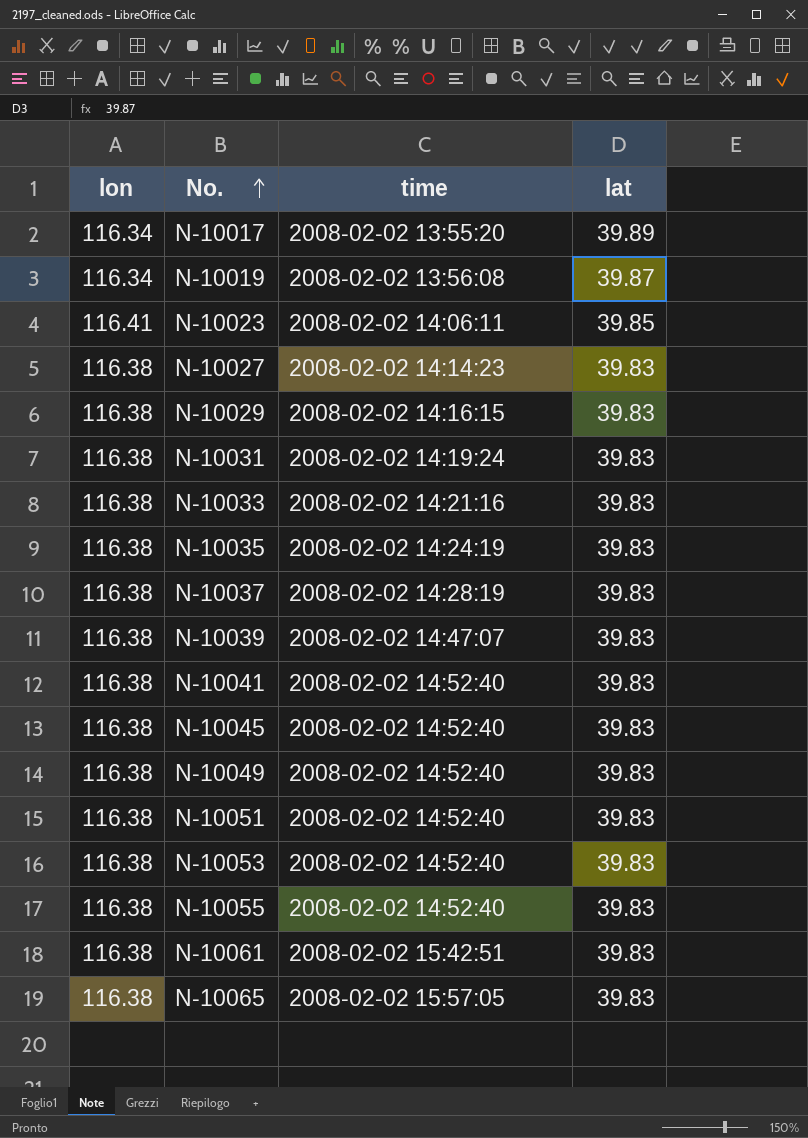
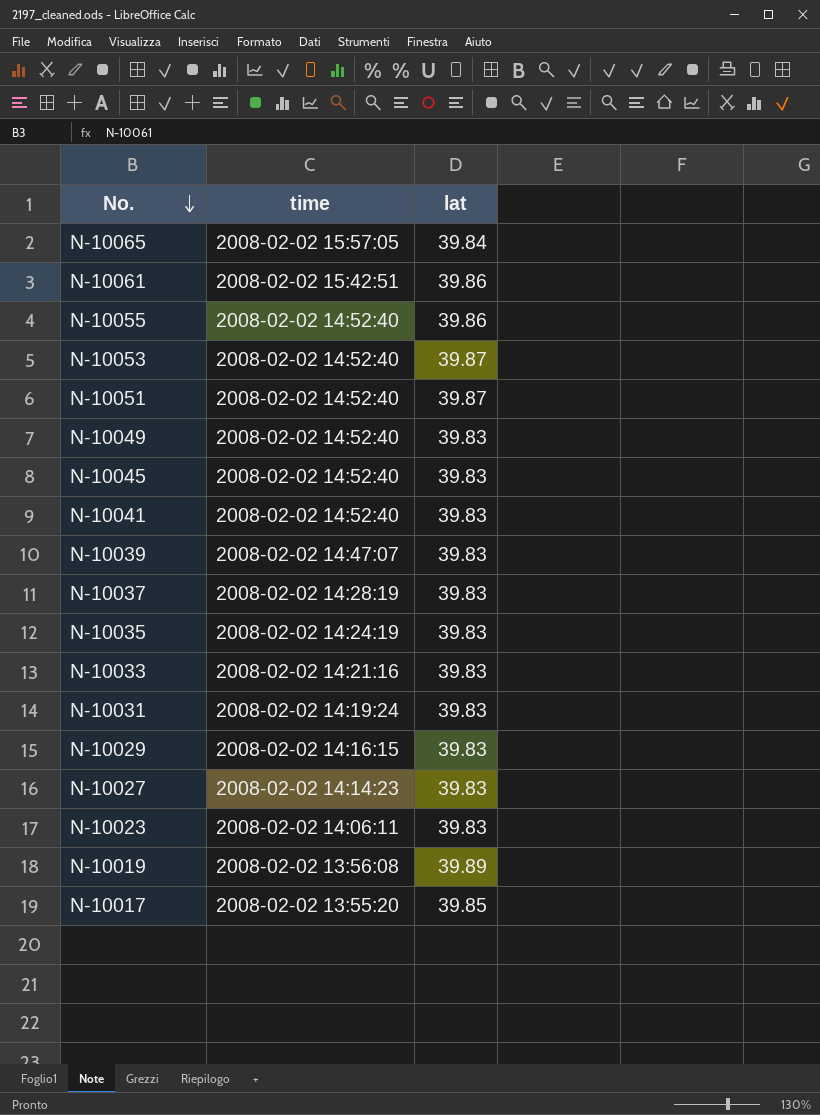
row order: No. ascending -> No. descending
column lon | position: 1 -> none
N-10065 | lat: 39.83 -> 39.84
N-10061 | lat: 39.83 -> 39.86
N-10055 | lat: 39.83 -> 39.86
N-10053 | lat: 39.83 -> 39.87
N-10051 | lat: 39.83 -> 39.87
N-10023 | lat: 39.85 -> 39.83
N-10019 | lat: 39.87 -> 39.89
N-10017 | lat: 39.89 -> 39.85

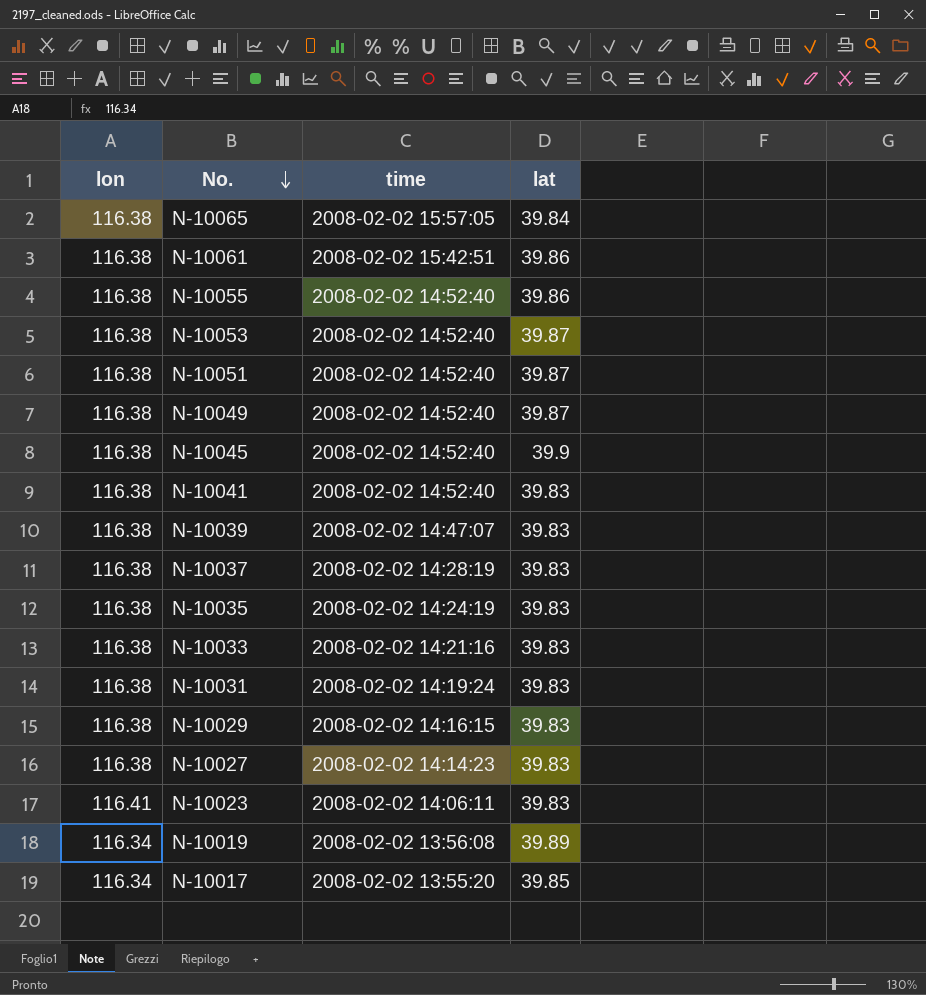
column lon | position: none -> 1
N-10049 | lat: 39.83 -> 39.87
N-10045 | lat: 39.83 -> 39.9

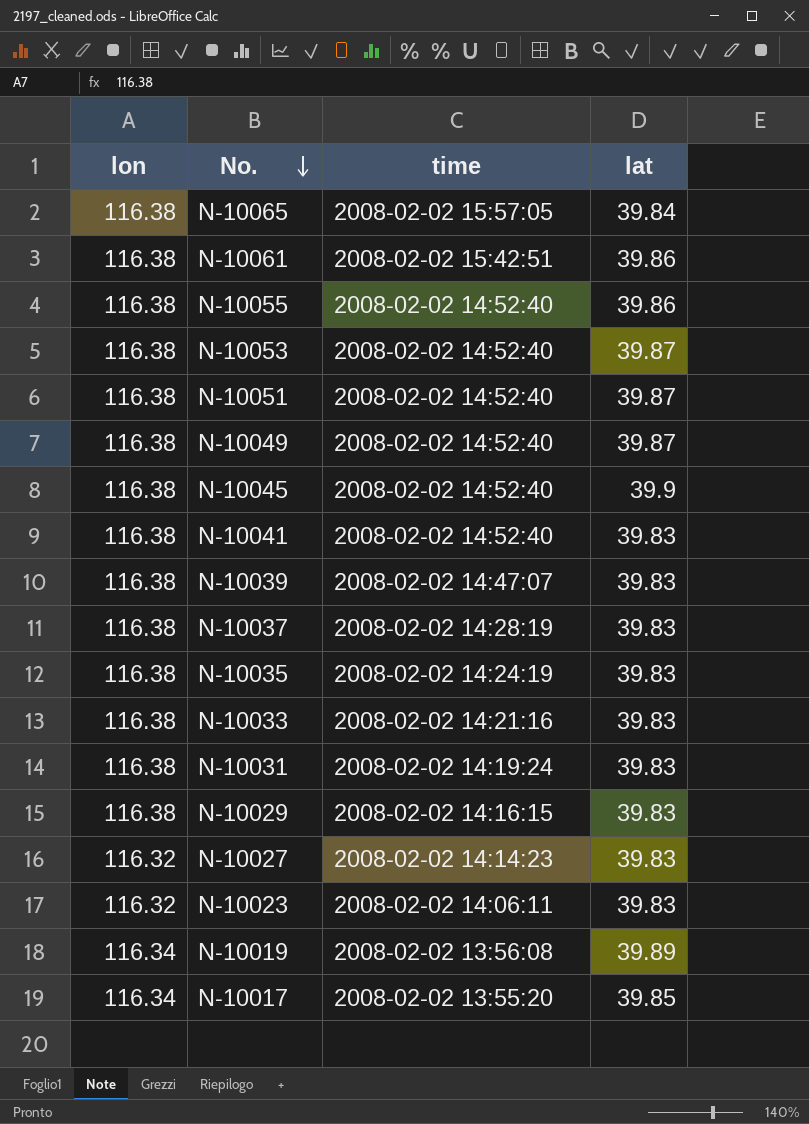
N-10027 | lon: 116.38 -> 116.32
N-10023 | lon: 116.41 -> 116.32

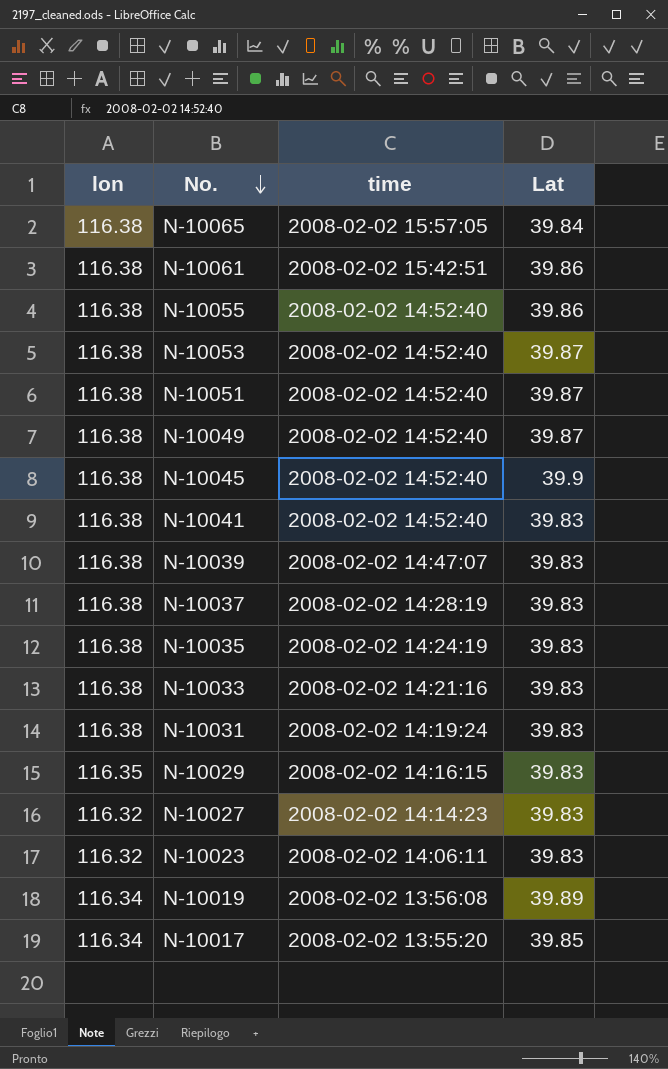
column name: lat -> Lat
N-10029 | lon: 116.38 -> 116.35

